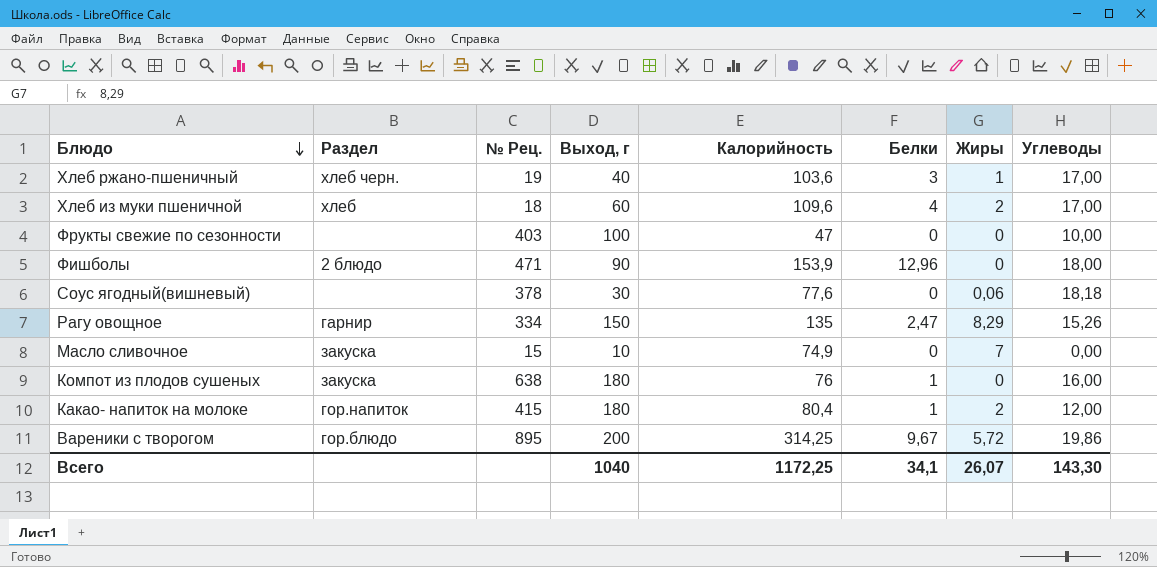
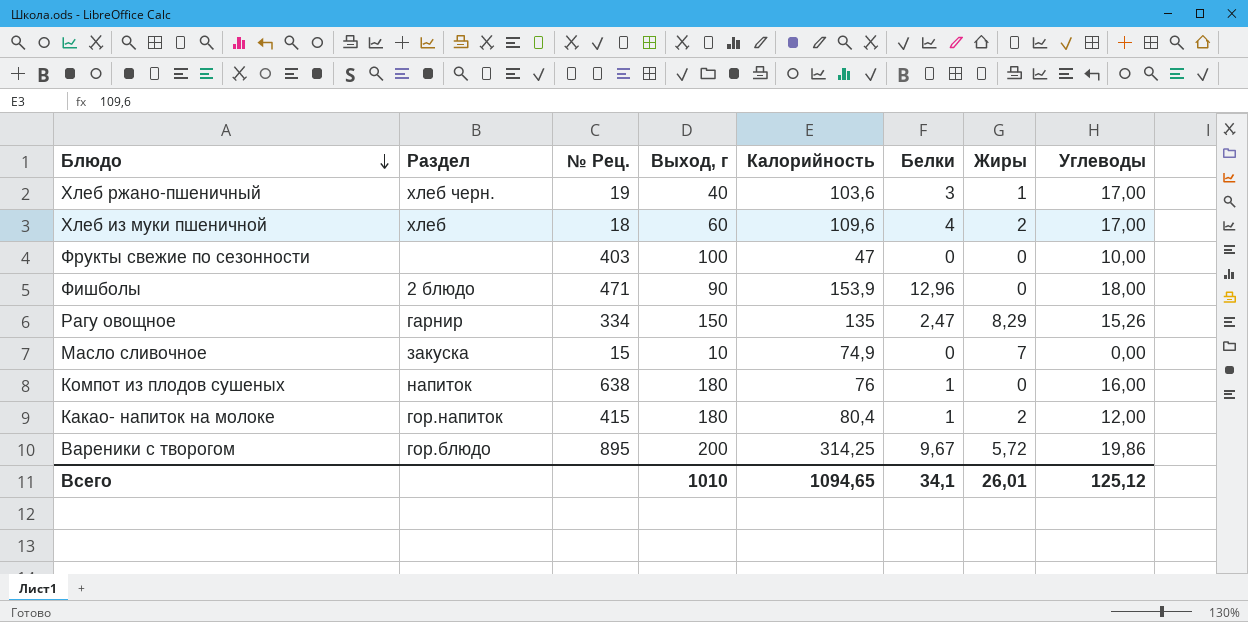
row Соус ягодный(вишневый): none | 378 | 30 | 77,6 | 0 | 0,06 | 18,18 -> none
Компот из плодов сушеных | Раздел: закуска -> напиток
Всего | Выход, г: 1040 -> 1010
Всего | Калорийность: 1172,25 -> 1094,65
Всего | Жиры: 26,07 -> 26,01
Всего | Углеводы: 143,30 -> 125,12

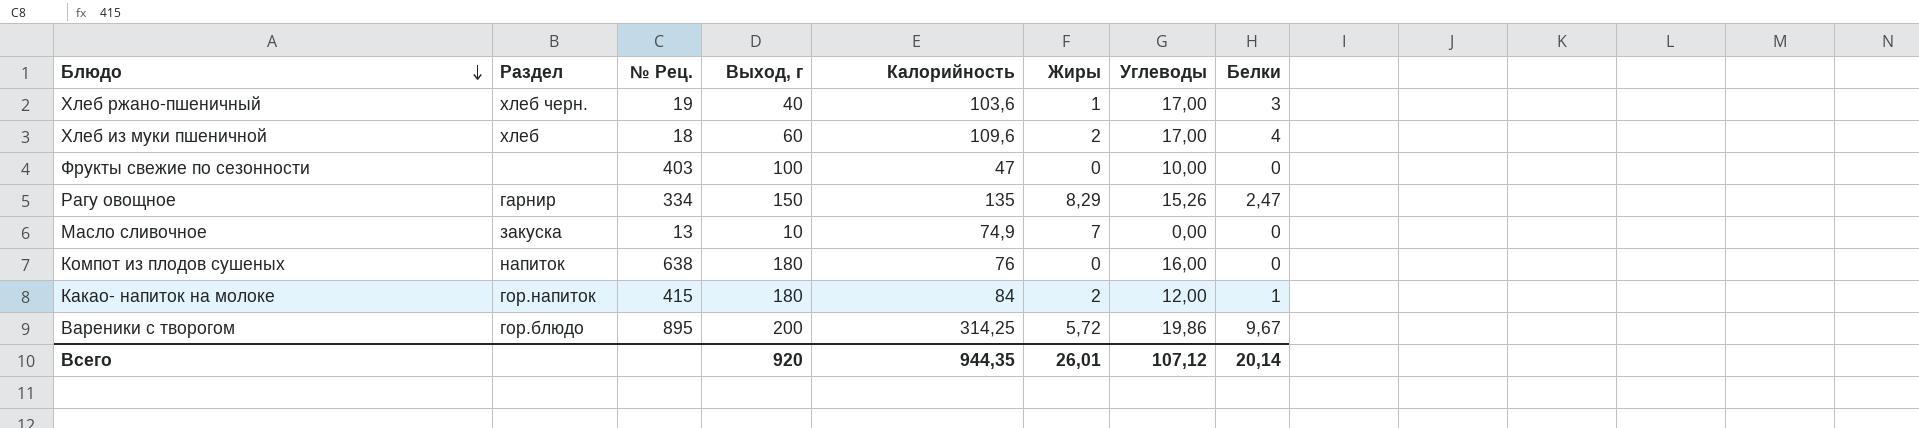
column Белки | position: 6 -> 8
row Фишболы: 2 блюдо | 471 | 90 | 153,9 | 12,96 | 0 | 18,00 -> none
Масло сливочное | № Рец.: 15 -> 13
Компот из плодов сушеных | Белки: 1 -> 0
Какао- напиток на молоке | Калорийность: 80,4 -> 84
Всего | Выход, г: 1010 -> 920
Всего | Калорийность: 1094,65 -> 944,35
Всего | Углеводы: 125,12 -> 107,12
Всего | Белки: 34,1 -> 20,14

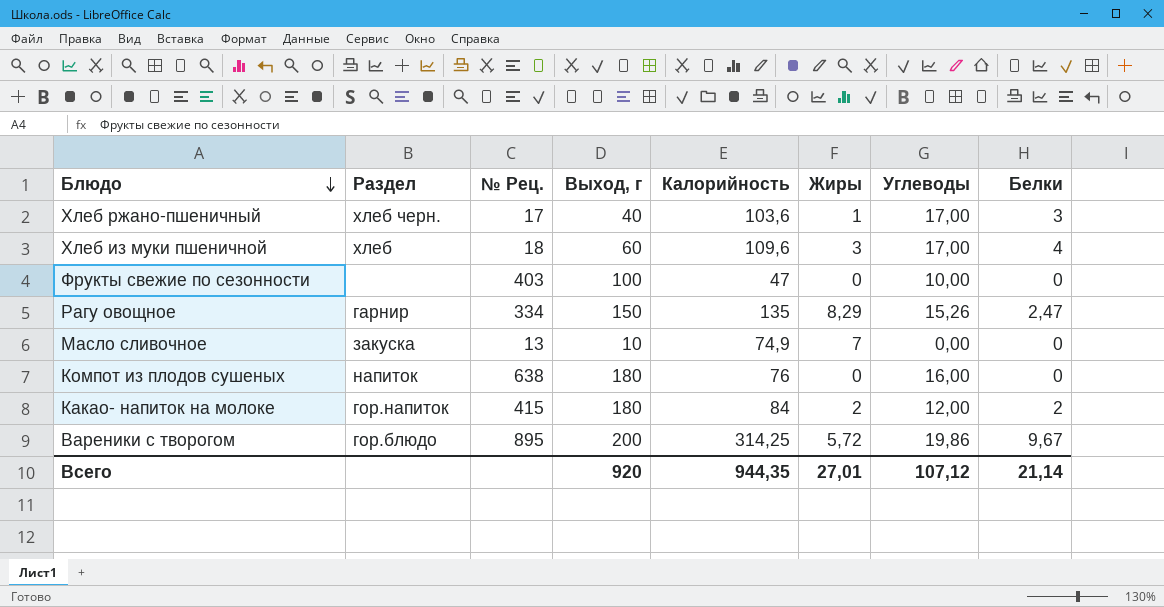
Хлеб ржано-пшеничный | № Рец.: 19 -> 17
Хлеб из муки пшеничной | Жиры: 2 -> 3
Какао- напиток на молоке | Белки: 1 -> 2
Всего | Жиры: 26,01 -> 27,01
Всего | Белки: 20,14 -> 21,14

